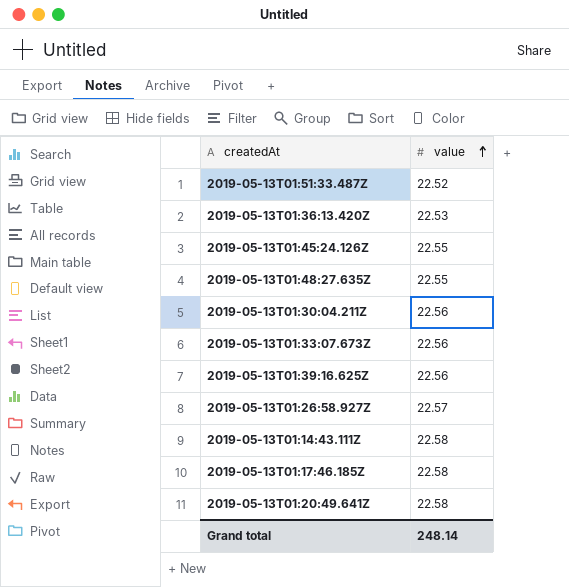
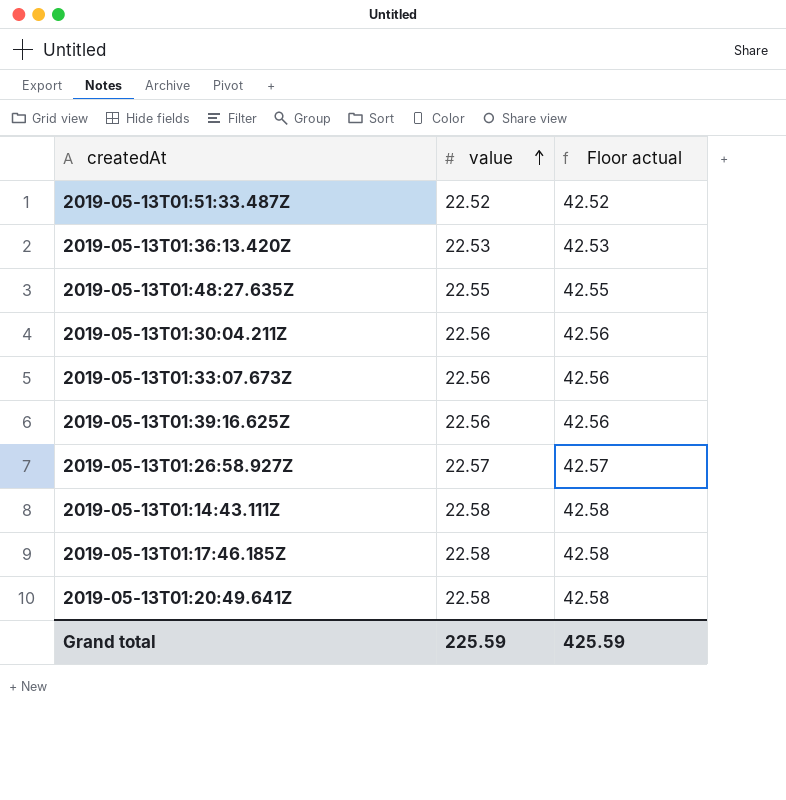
column Floor actual | formula: none -> [value] + 20
row 2019-05-13T01:45:24.126Z: 22.55 -> none
Grand total | value: 248.14 -> 225.59

